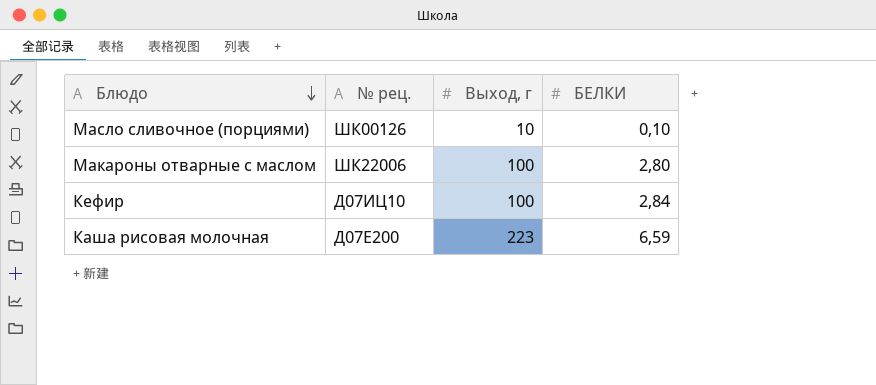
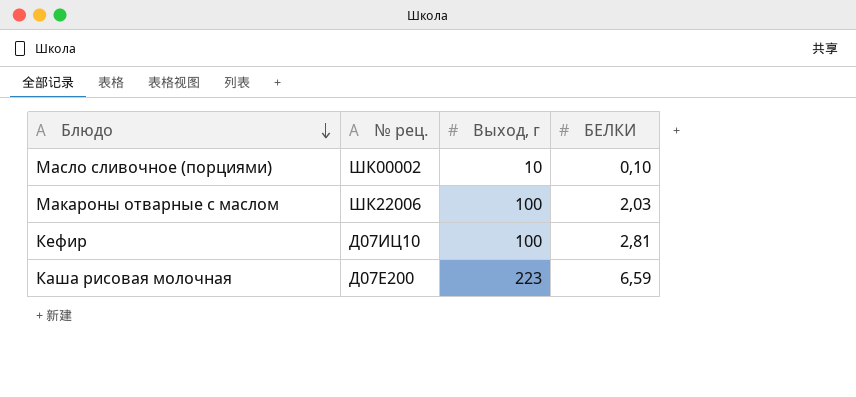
Масло сливочное (порциями) | № рец.: ШК00126 -> ШК00002
Макароны отварные с маслом | БЕЛКИ: 2,80 -> 2,03
Кефир | БЕЛКИ: 2,84 -> 2,81

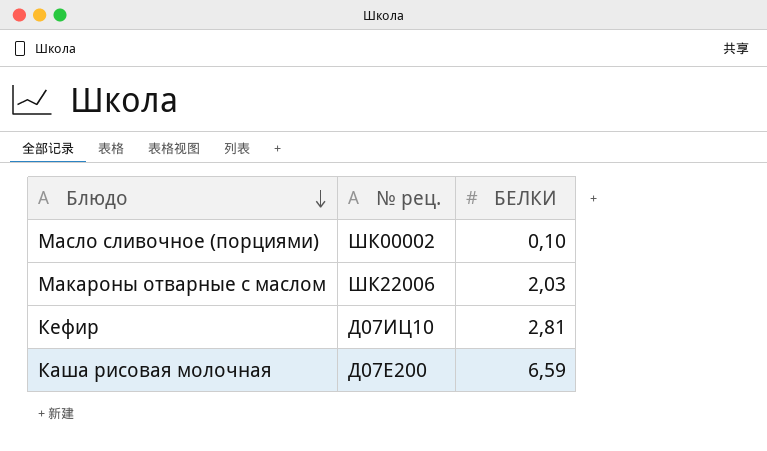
column Выход, г | position: 3 -> none

